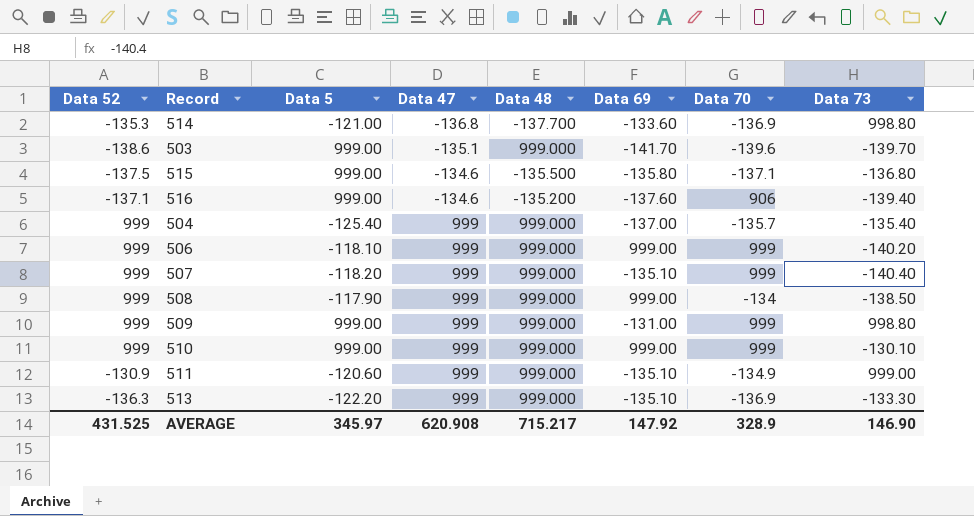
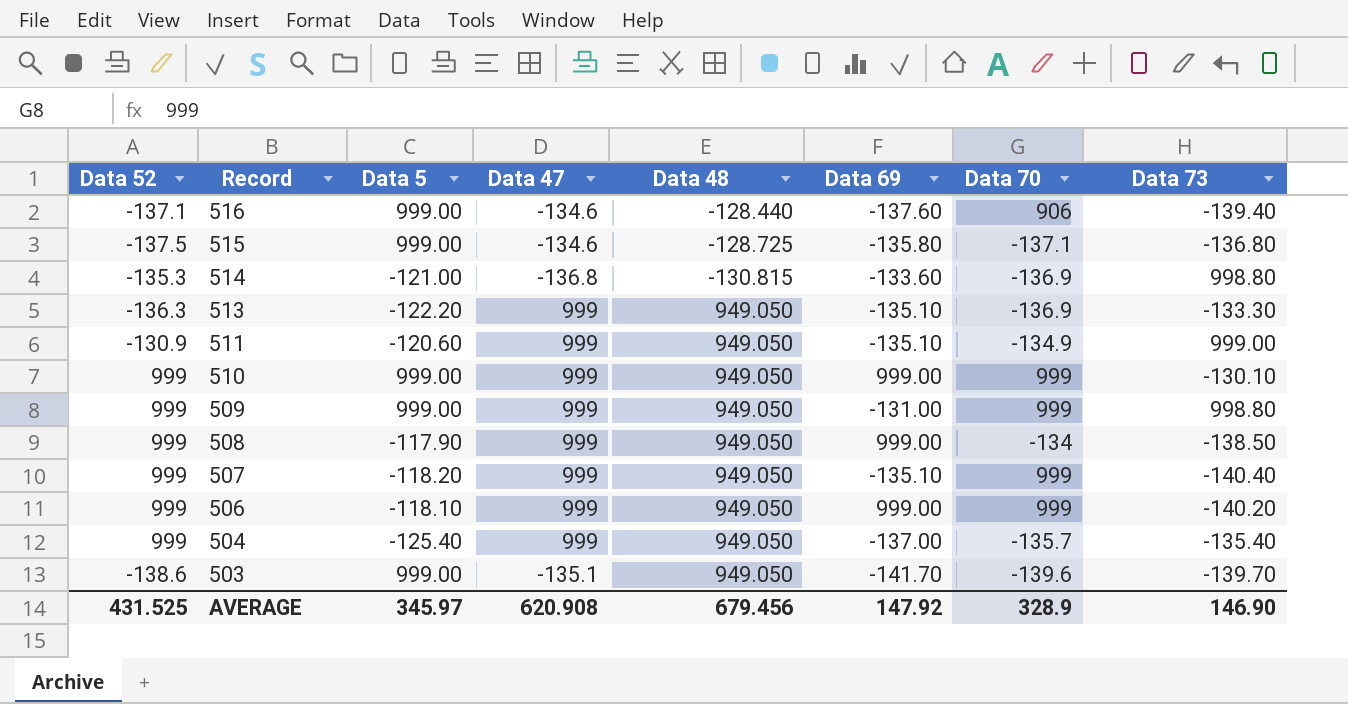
row order: Data 47 ascending -> Record descending
516 | Data 48: -135.200 -> -128.440
515 | Data 48: -135.500 -> -128.725
514 | Data 48: -137.700 -> -130.815
513 | Data 48: 999.000 -> 949.050
511 | Data 48: 999.000 -> 949.050
510 | Data 48: 999.000 -> 949.050
509 | Data 48: 999.000 -> 949.050
508 | Data 48: 999.000 -> 949.050
507 | Data 48: 999.000 -> 949.050
506 | Data 48: 999.000 -> 949.050
504 | Data 48: 999.000 -> 949.050
503 | Data 48: 999.000 -> 949.050
AVERAGE | Data 48: 715.217 -> 679.456

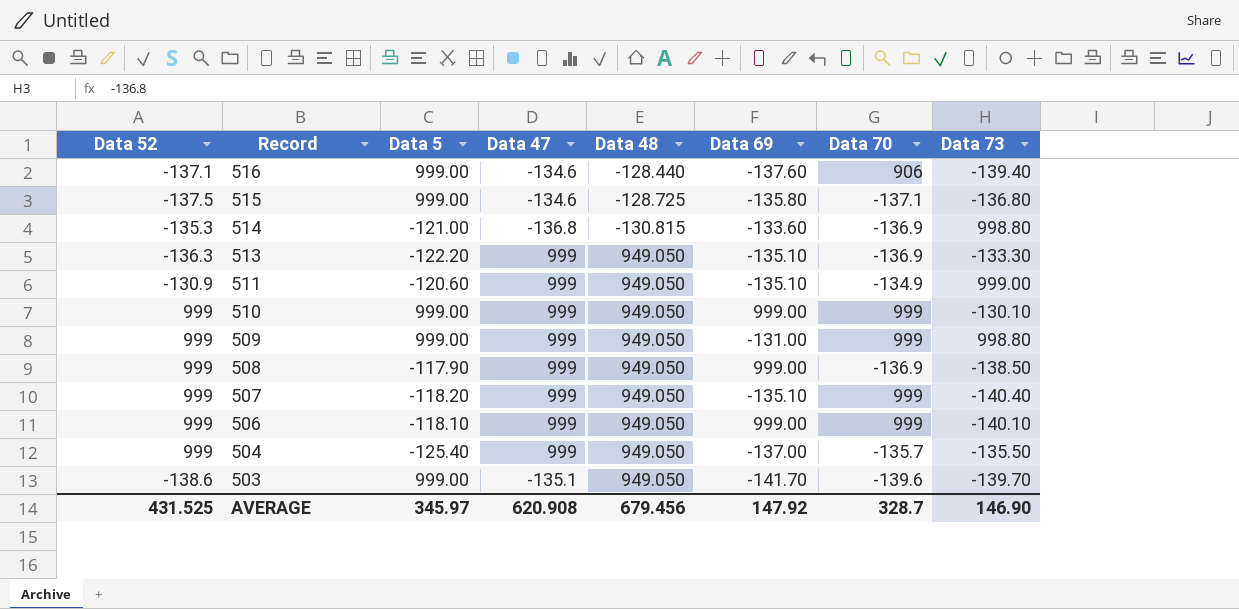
508 | Data 70: -134 -> -136.9
506 | Data 73: -140.20 -> -140.10
504 | Data 73: -135.40 -> -135.50
AVERAGE | Data 70: 328.9 -> 328.7

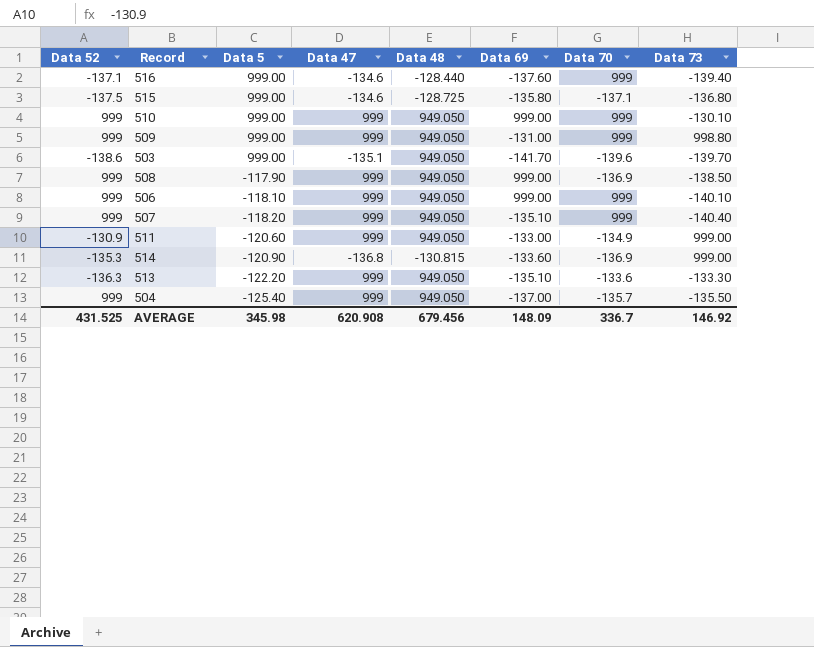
row order: Record descending -> Data 5 descending
516 | Data 70: 906 -> 999
511 | Data 69: -135.10 -> -133.00
514 | Data 5: -121.00 -> -120.90
514 | Data 73: 998.80 -> 999.00
513 | Data 70: -136.9 -> -133.6
AVERAGE | Data 5: 345.97 -> 345.98
AVERAGE | Data 69: 147.92 -> 148.09
AVERAGE | Data 70: 328.7 -> 336.7
AVERAGE | Data 73: 146.90 -> 146.92

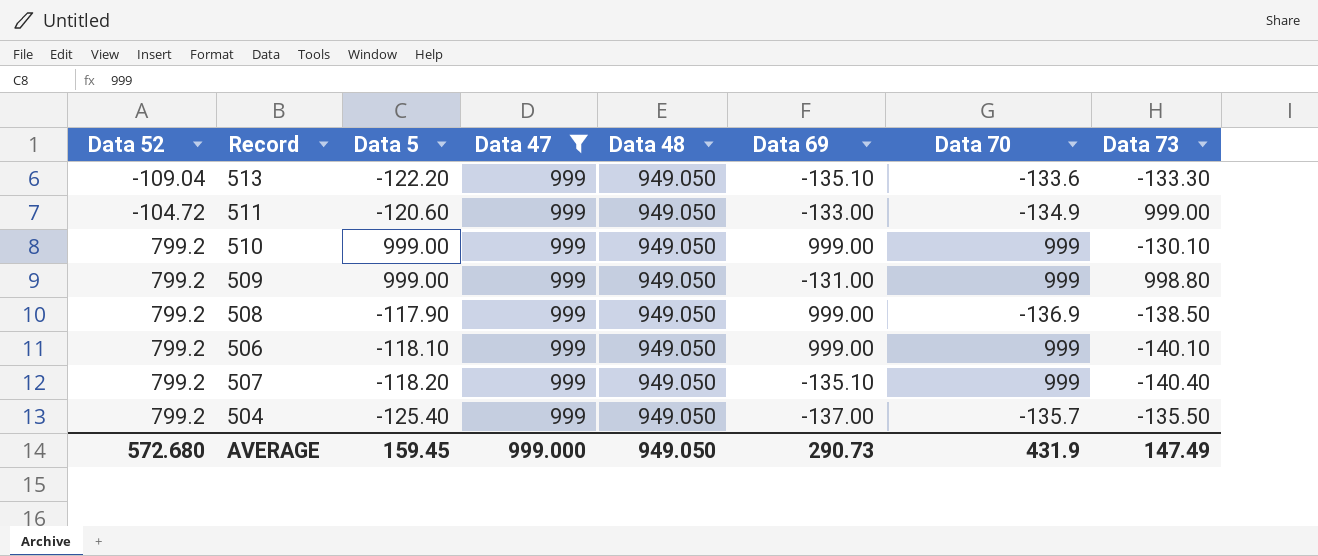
filter: none -> Data 47 = 999
row order: Data 5 descending -> Data 52 ascending
513 | Data 52: -136.3 -> -109.04
511 | Data 52: -130.9 -> -104.72
510 | Data 52: 999 -> 799.2
509 | Data 52: 999 -> 799.2
508 | Data 52: 999 -> 799.2
506 | Data 52: 999 -> 799.2
507 | Data 52: 999 -> 799.2
504 | Data 52: 999 -> 799.2
AVERAGE | Data 52: 431.525 -> 572.680
AVERAGE | Data 5: 345.98 -> 159.45
AVERAGE | Data 47: 620.908 -> 999.000
AVERAGE | Data 48: 679.456 -> 949.050
AVERAGE | Data 69: 148.09 -> 290.73
AVERAGE | Data 70: 336.7 -> 431.9
AVERAGE | Data 73: 146.92 -> 147.49

